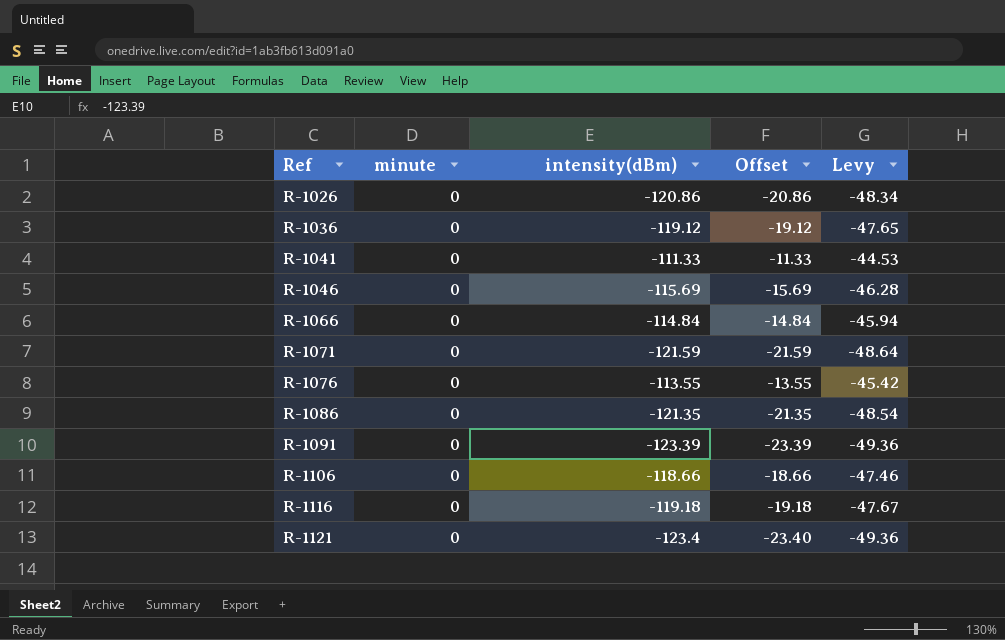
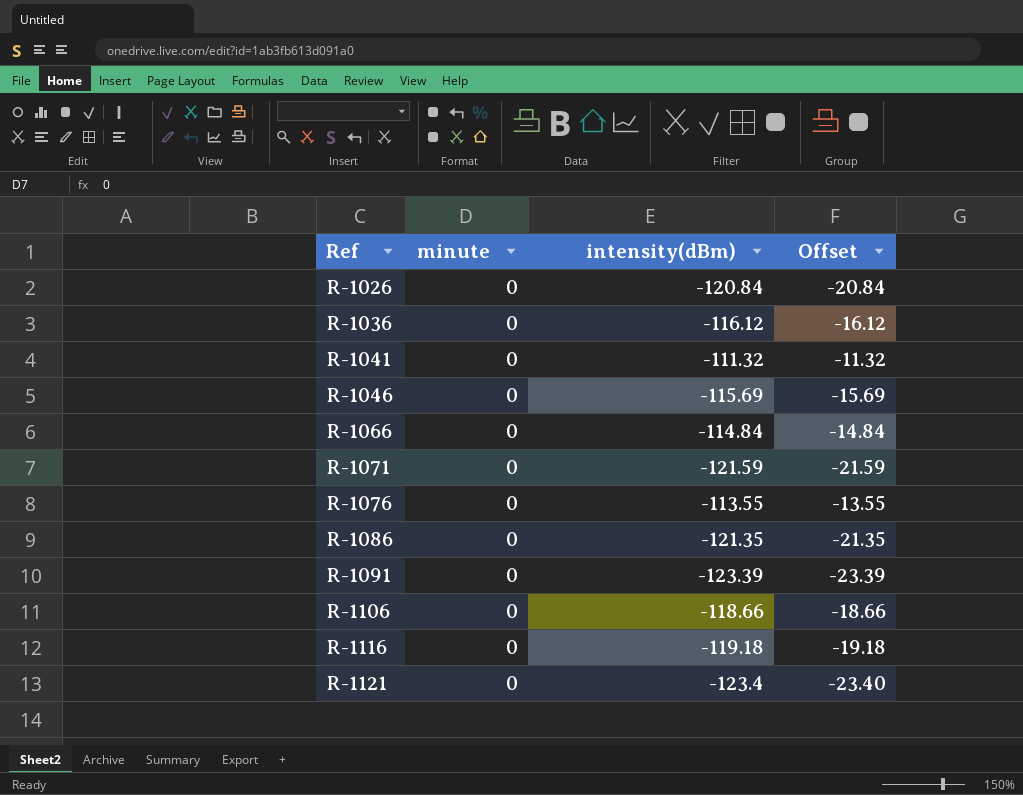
column Levy | formula: [intensity(dBm)] * 0.4 -> none
R-1026 | intensity(dBm): -120.86 -> -120.84
R-1026 | Offset: -20.86 -> -20.84
R-1036 | intensity(dBm): -119.12 -> -116.12
R-1036 | Offset: -19.12 -> -16.12
R-1041 | intensity(dBm): -111.33 -> -111.32
R-1041 | Offset: -11.33 -> -11.32

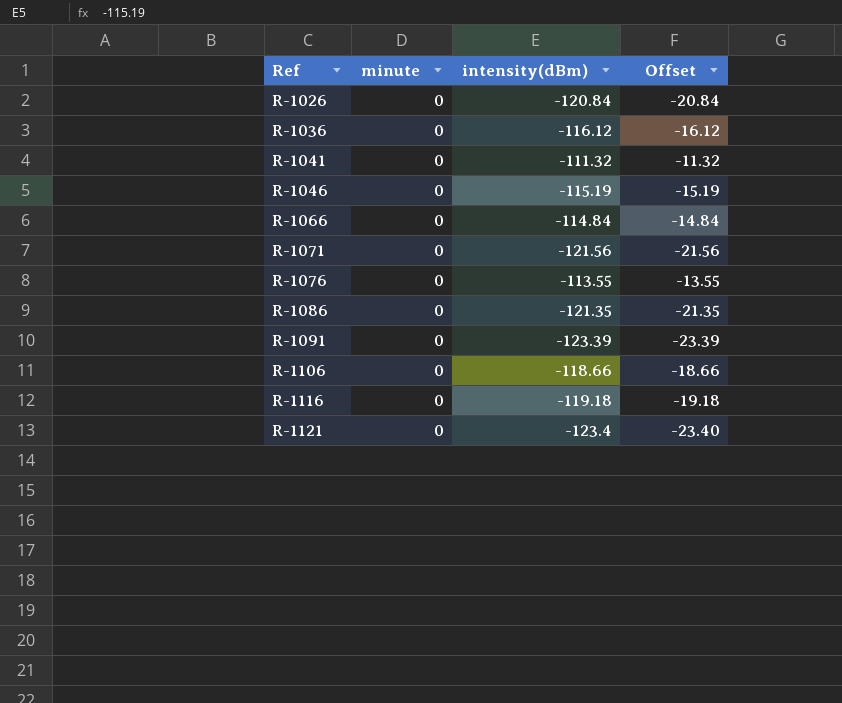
R-1046 | intensity(dBm): -115.69 -> -115.19
R-1046 | Offset: -15.69 -> -15.19
R-1071 | intensity(dBm): -121.59 -> -121.56
R-1071 | Offset: -21.59 -> -21.56

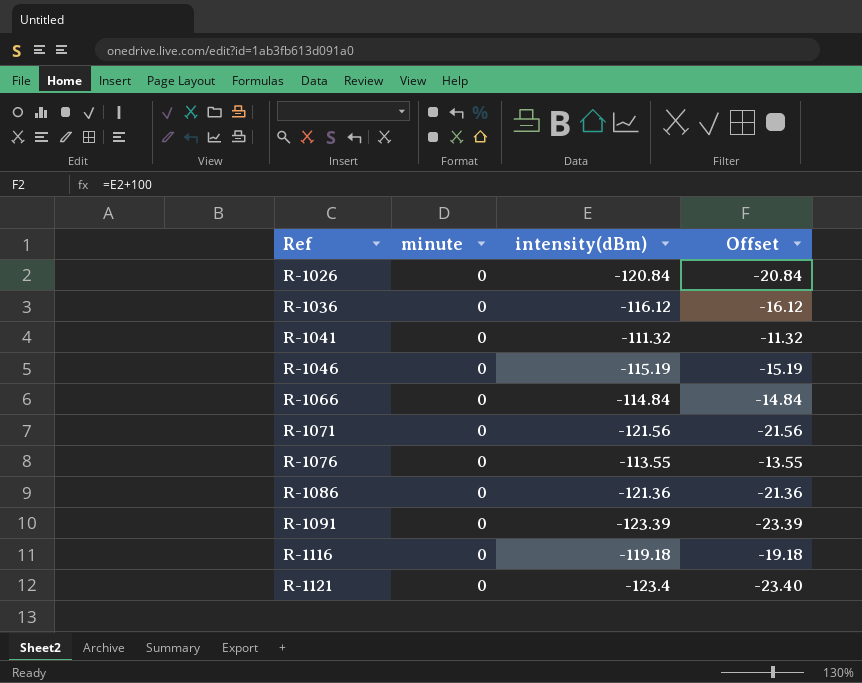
row R-1106: 0 | -118.66 | -18.66 -> none
R-1086 | intensity(dBm): -121.35 -> -121.36
R-1086 | Offset: -21.35 -> -21.36

